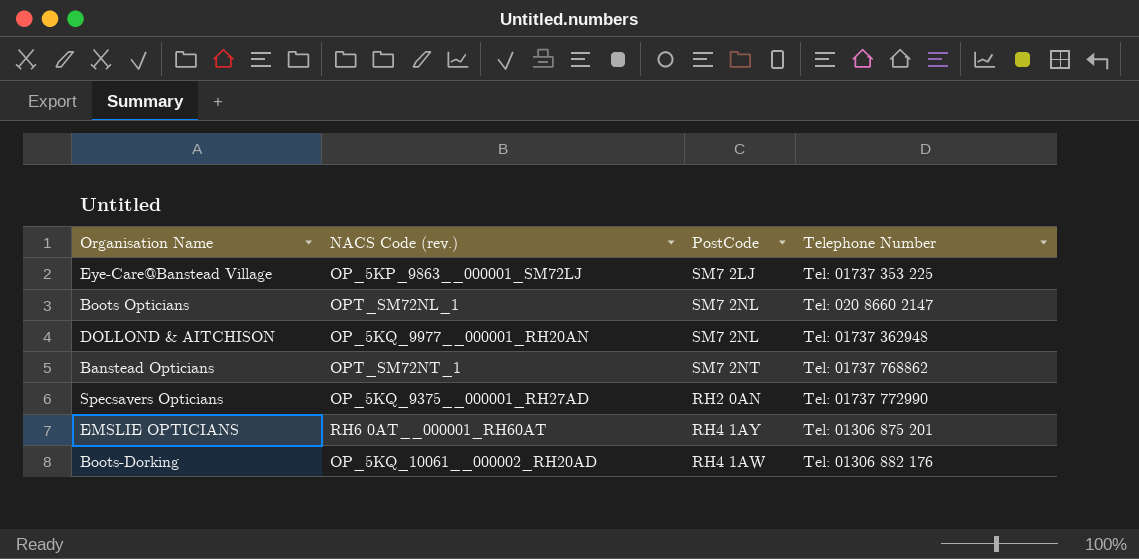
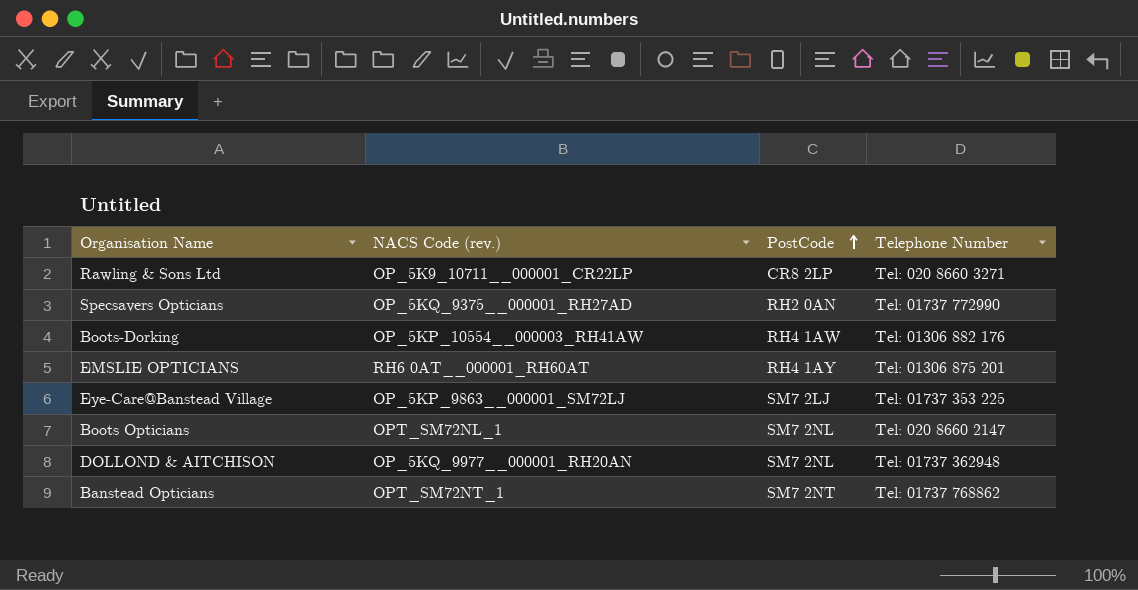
row order: none -> PostCode ascending
row Rawling & Sons Ltd: none -> OP_5K9_10711__000001_CR22LP | CR8 2LP | Tel: 020 8660 3271
Boots-Dorking | NACS Code (rev.): OP_5KQ_10061__000002_RH20AD -> OP_5KP_10554__000003_RH41AW

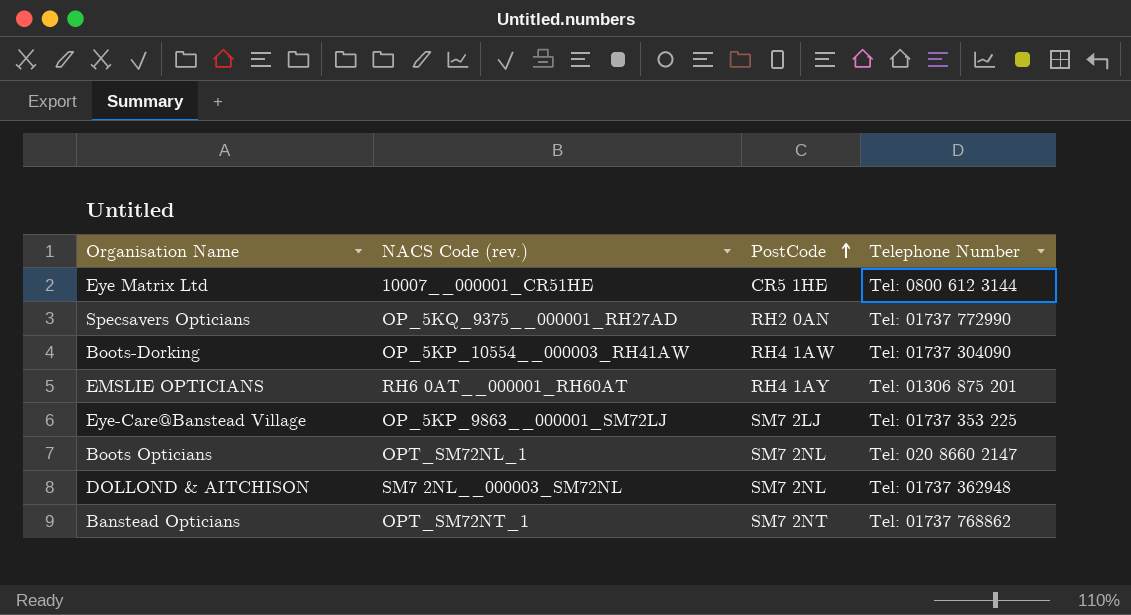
row Rawling & Sons Ltd: OP_5K9_10711__000001_CR22LP | CR8 2LP | Tel: 020 8660 3271 -> none
row Eye Matrix Ltd: none -> 10007__000001_CR51HE | CR5 1HE | Tel: 0800 612 3144
Boots-Dorking | Telephone Number: Tel: 01306 882 176 -> Tel: 01737 304090
DOLLOND & AITCHISON | NACS Code (rev.): OP_5KQ_9977__000001_RH20AN -> SM7 2NL__000003_SM72NL

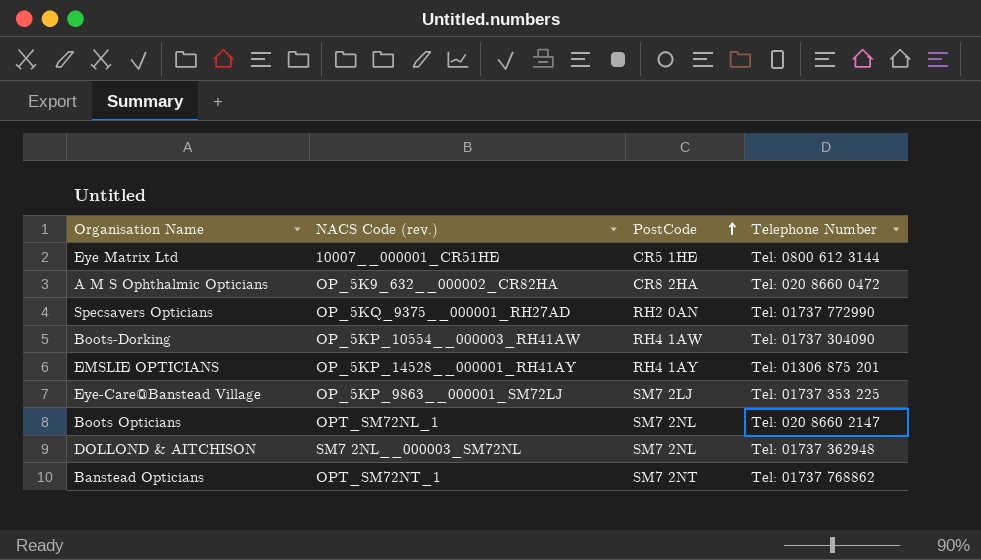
row A M S Ophthalmic Opticians: none -> OP_5K9_632__000002_CR82HA | CR8 2HA | Tel: 020 8660 0472
EMSLIE OPTICIANS | NACS Code (rev.): RH6 0AT__000001_RH60AT -> OP_5KP_14528__000001_RH41AY

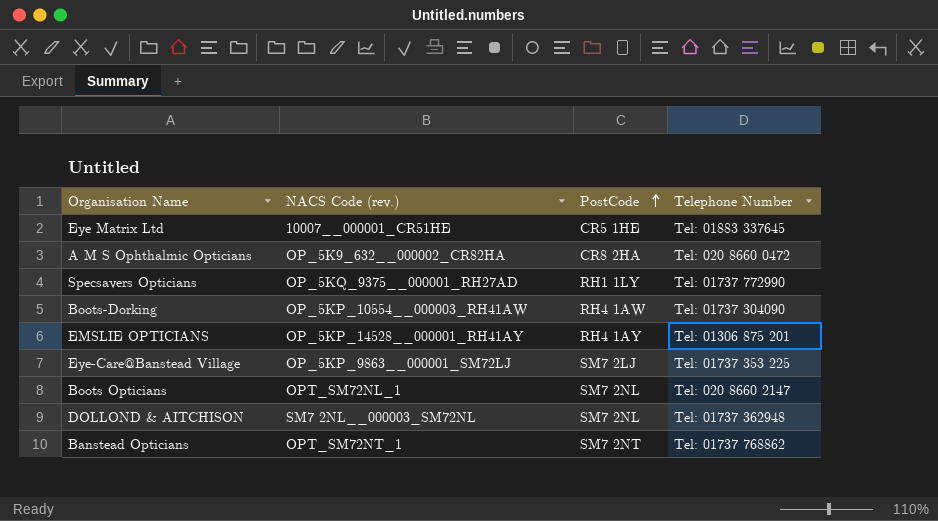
Eye Matrix Ltd | Telephone Number: Tel: 0800 612 3144 -> Tel: 01883 337645
Specsavers Opticians | PostCode: RH2 0AN -> RH1 1LY

